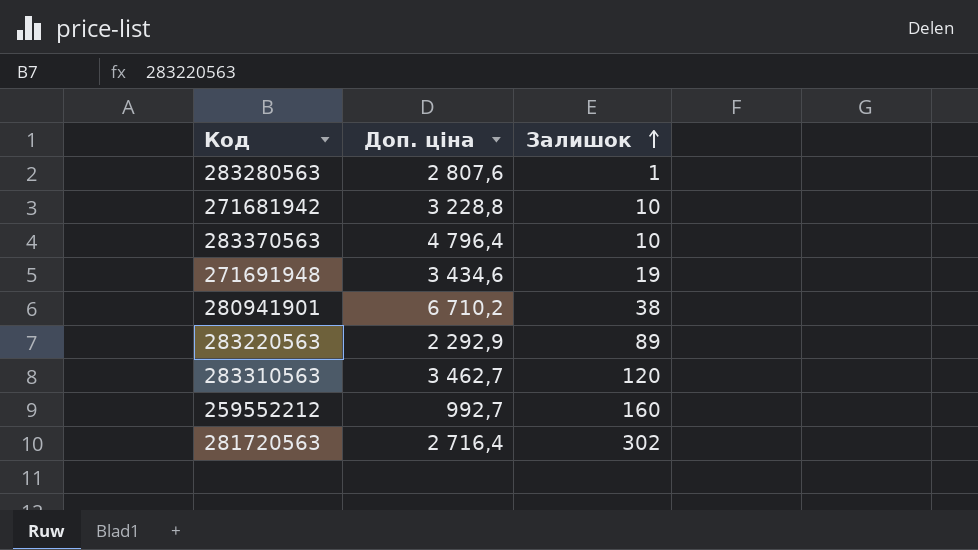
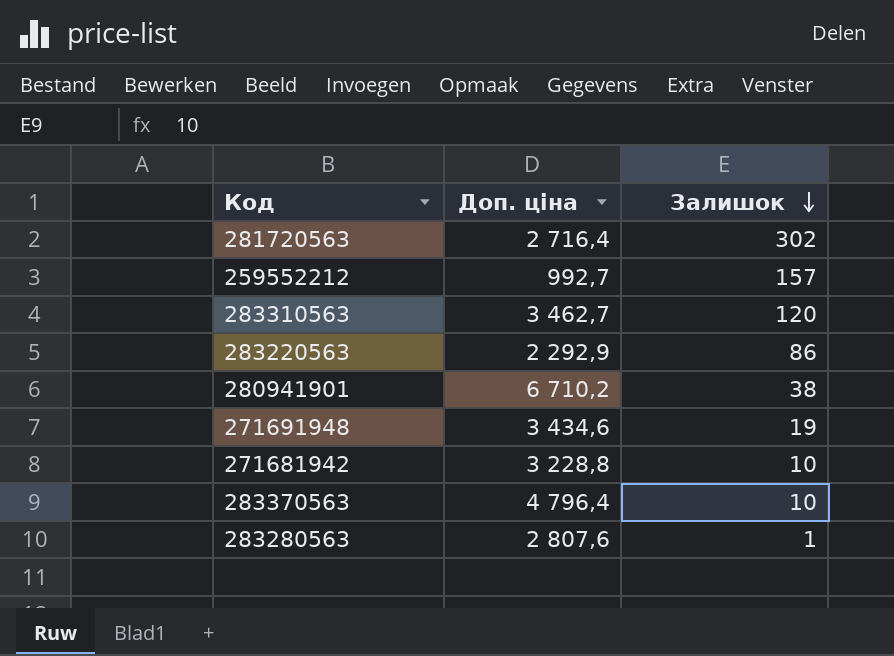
row order: Залишок ascending -> Залишок descending
259552212 | Залишок: 160 -> 157
283220563 | Залишок: 89 -> 86

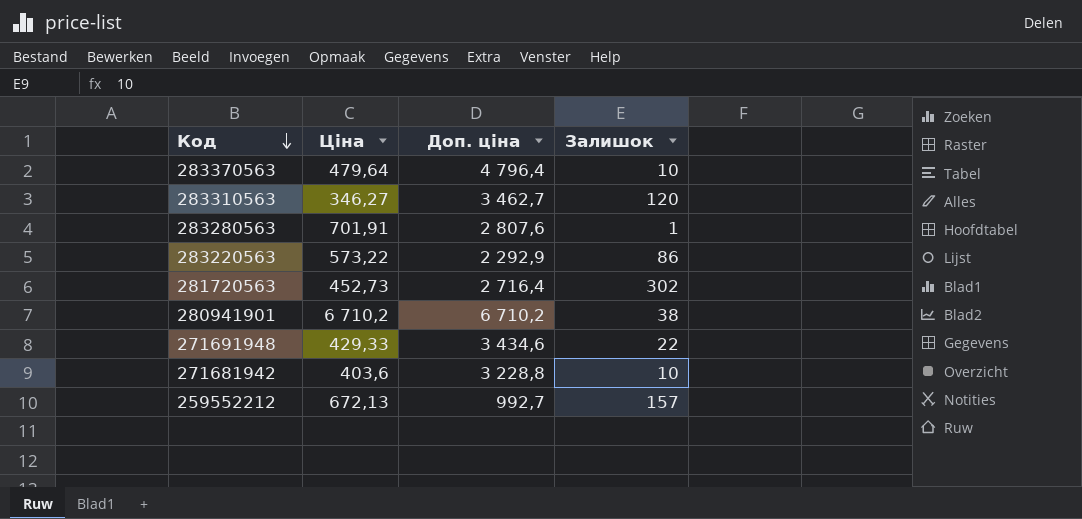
row order: Залишок descending -> Код descending
column Ціна | position: none -> 2
271691948 | Залишок: 19 -> 22

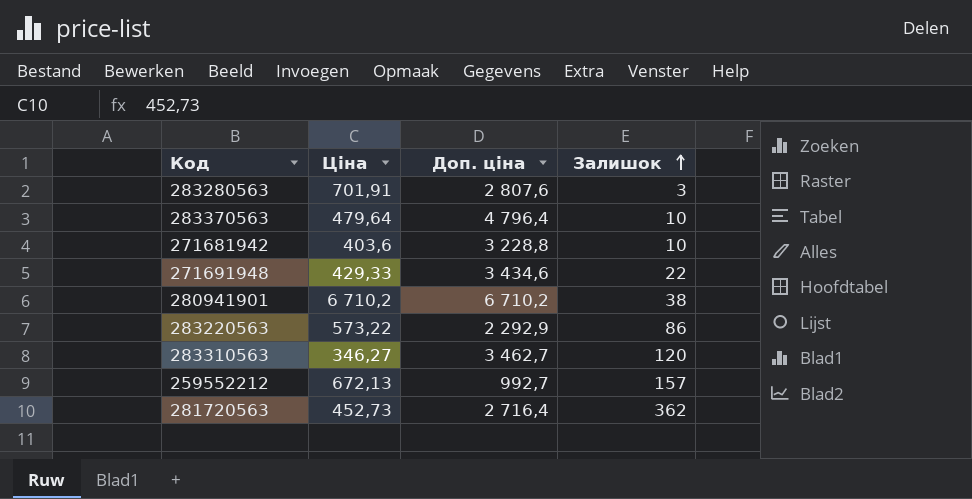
row order: Код descending -> Залишок ascending
283280563 | Залишок: 1 -> 3
281720563 | Залишок: 302 -> 362

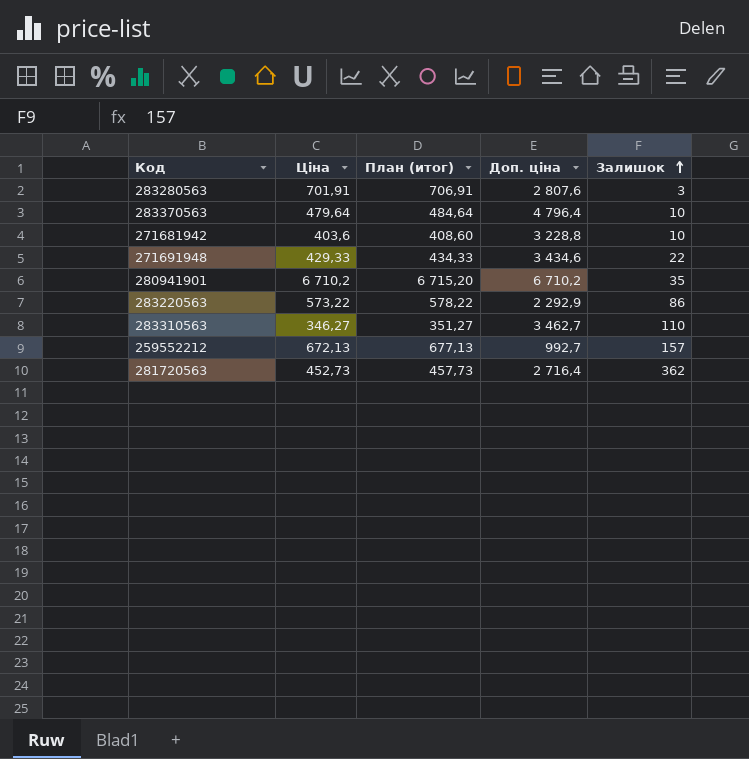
column План (итог) | formula: none -> [Ціна] + 5
280941901 | Залишок: 38 -> 35
283310563 | Залишок: 120 -> 110

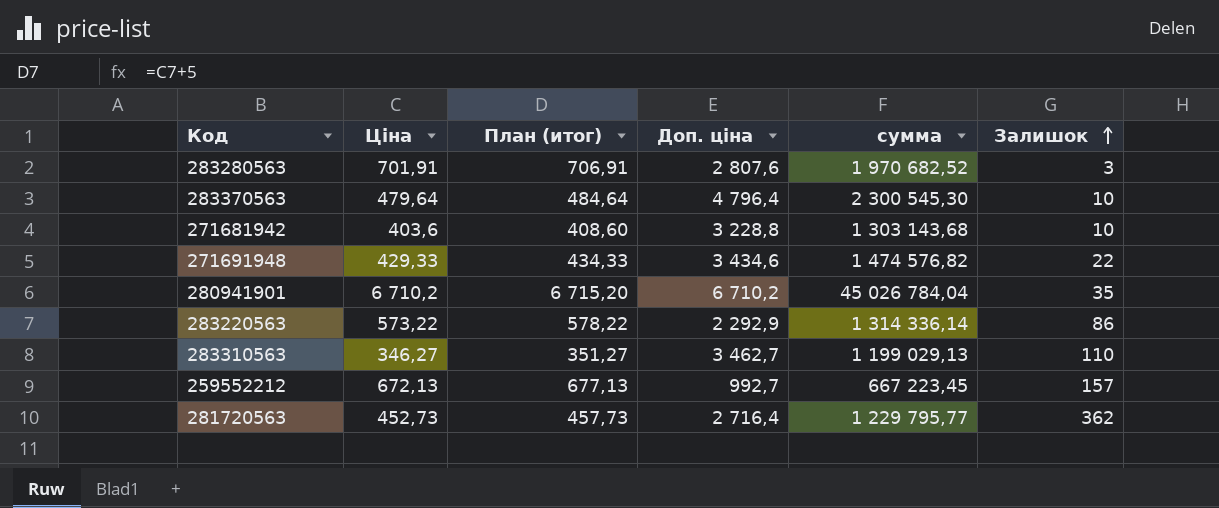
column сумма | formula: none -> [Ціна] * [Доп. ціна]

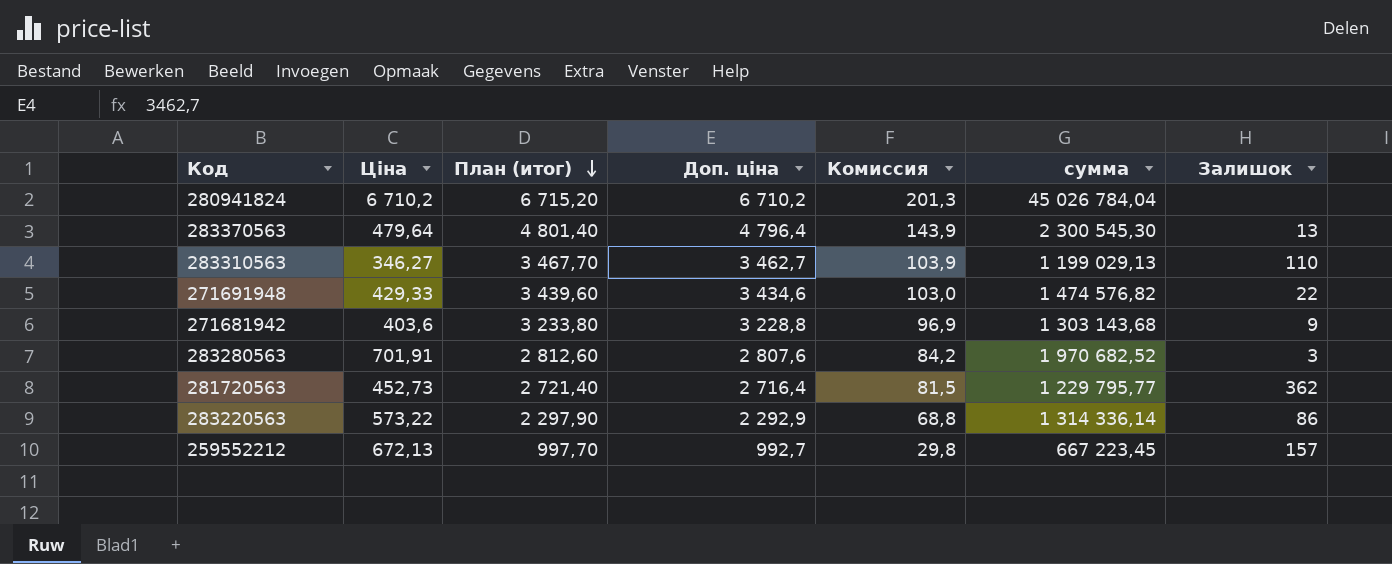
row order: Залишок ascending -> План (итог) descending
column План (итог) | formula: [Ціна] + 5 -> [Доп. ціна] + 5
column Комиссия | formula: none -> [Доп. ціна] * 0,03
row 280941901: 6 710,2 | 6 715,20 | 6 710,2 | 45 026 784,04 | 35 -> none
row 280941824: none -> 6 710,2 | 6 715,20 | 6 710,2 | 201,3 | 45 026 784,04 | none
283370563 | Залишок: 10 -> 13
271681942 | Залишок: 10 -> 9

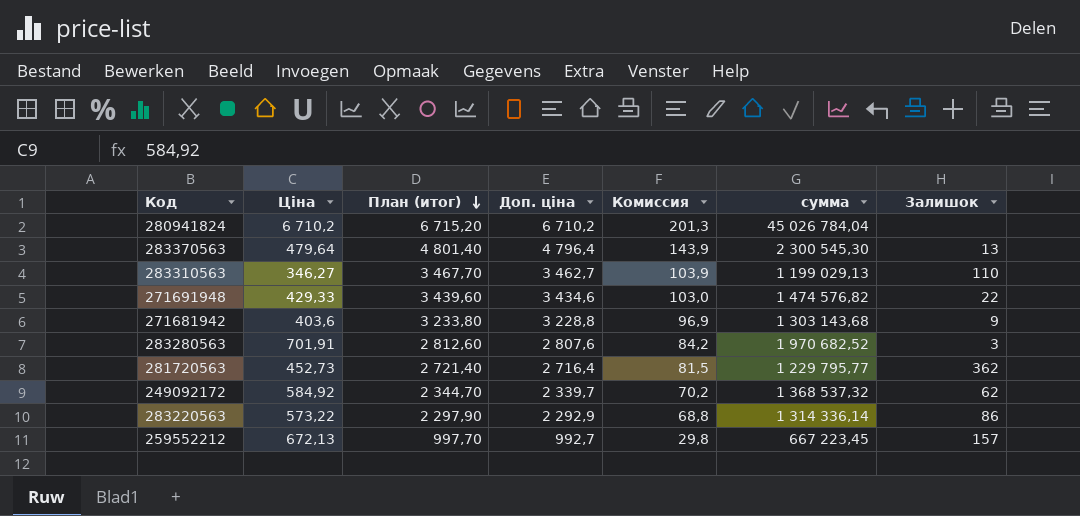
row 249092172: none -> 584,92 | 2 344,70 | 2 339,7 | 70,2 | 1 368 537,32 | 62

